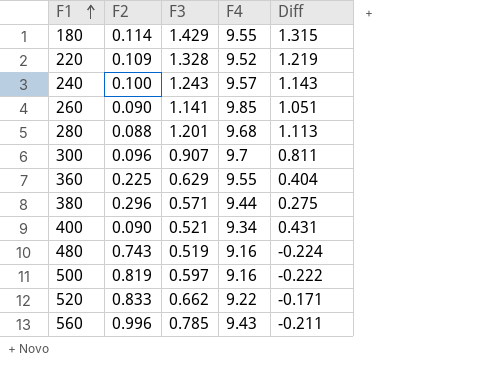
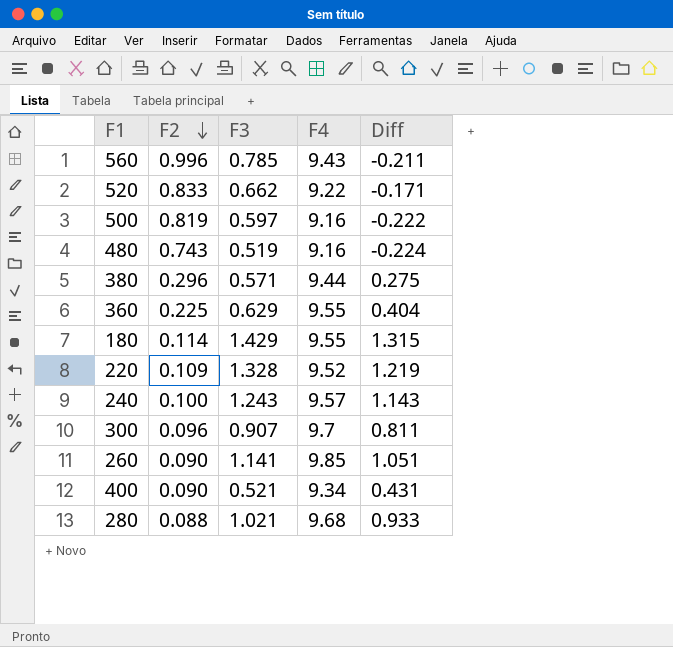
row order: F1 ascending -> F2 descending
280 | F3: 1.201 -> 1.021
280 | Diff: 1.113 -> 0.933

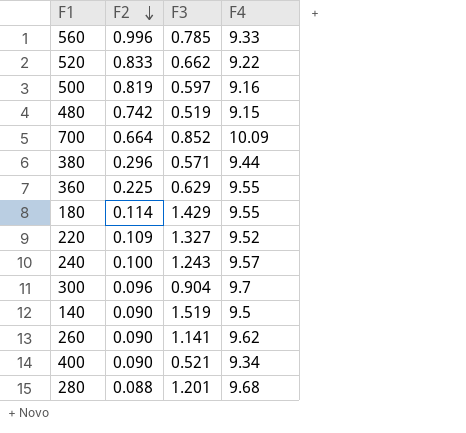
column Diff | formula: [F3] - [F2] -> none
560 | F4: 9.43 -> 9.33
480 | F2: 0.743 -> 0.742
480 | F4: 9.16 -> 9.15
row 700: none -> 0.664 | 0.852 | 10.09
220 | F3: 1.328 -> 1.327
300 | F3: 0.907 -> 0.904
row 140: none -> 0.090 | 1.519 | 9.5
260 | F4: 9.85 -> 9.62
280 | F3: 1.021 -> 1.201

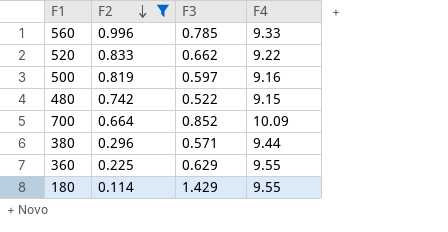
filter: none -> F2 >= 0.114
480 | F3: 0.519 -> 0.522

